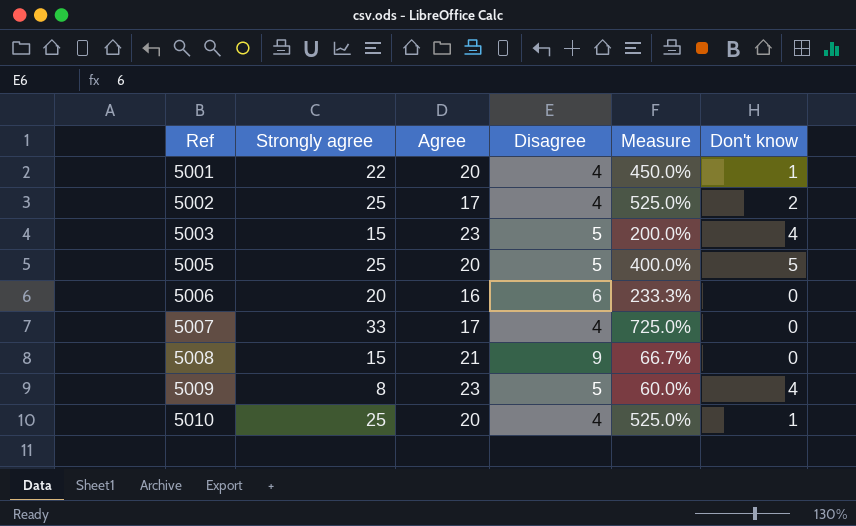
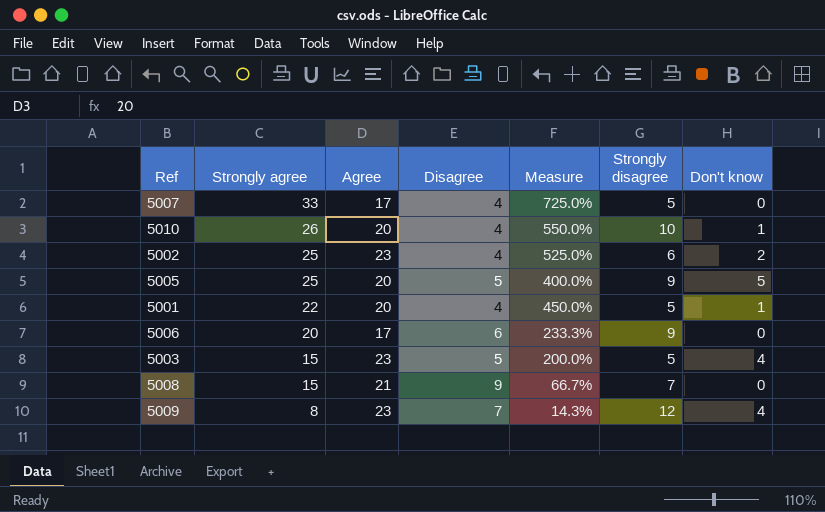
row order: Ref ascending -> Strongly agree descending
column Strongly disagree | position: none -> 6
5010 | Strongly agree: 25 -> 26
5010 | Measure: 525.0% -> 550.0%
5002 | Agree: 17 -> 23
5006 | Agree: 16 -> 17
5009 | Disagree: 5 -> 7
5009 | Measure: 60.0% -> 14.3%

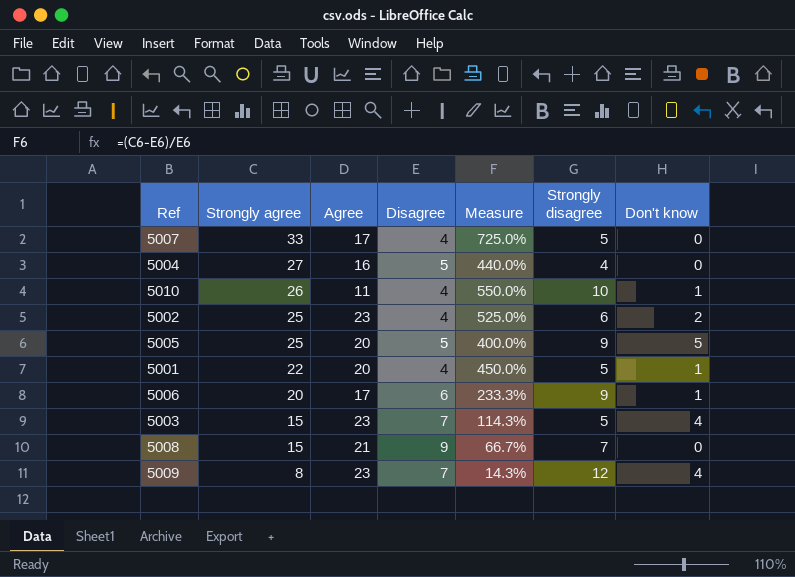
row 5004: none -> 27 | 16 | 5 | 440.0% | 4 | 0
5010 | Agree: 20 -> 11
5006 | Don't know: 0 -> 1
5003 | Disagree: 5 -> 7
5003 | Measure: 200.0% -> 114.3%

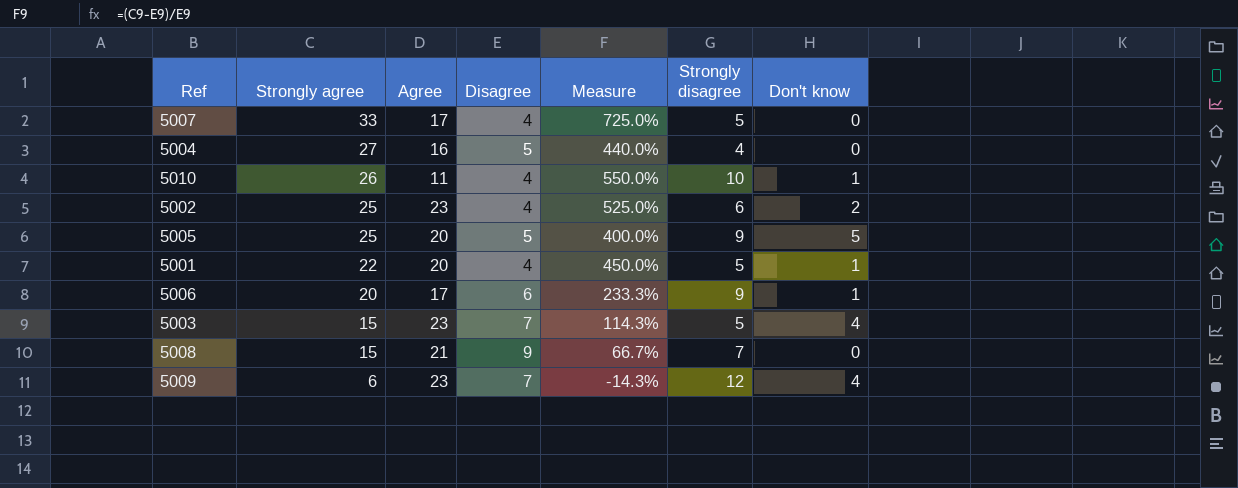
5009 | Strongly agree: 8 -> 6
5009 | Measure: 14.3% -> -14.3%

